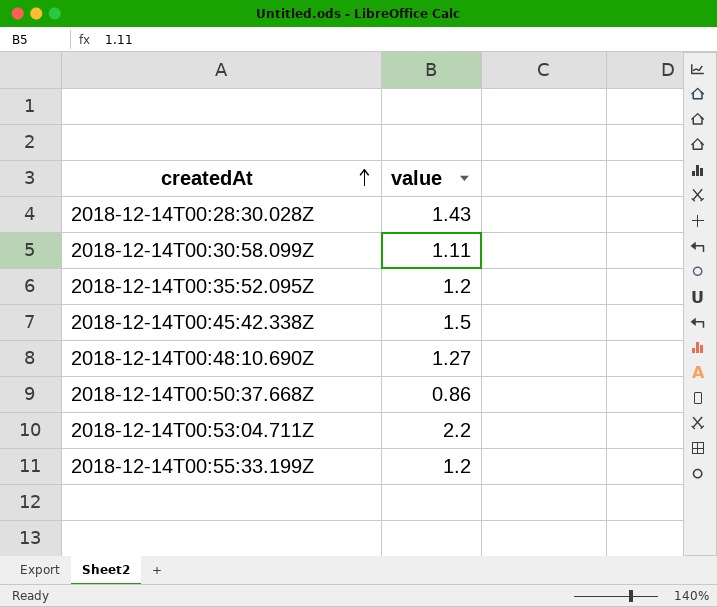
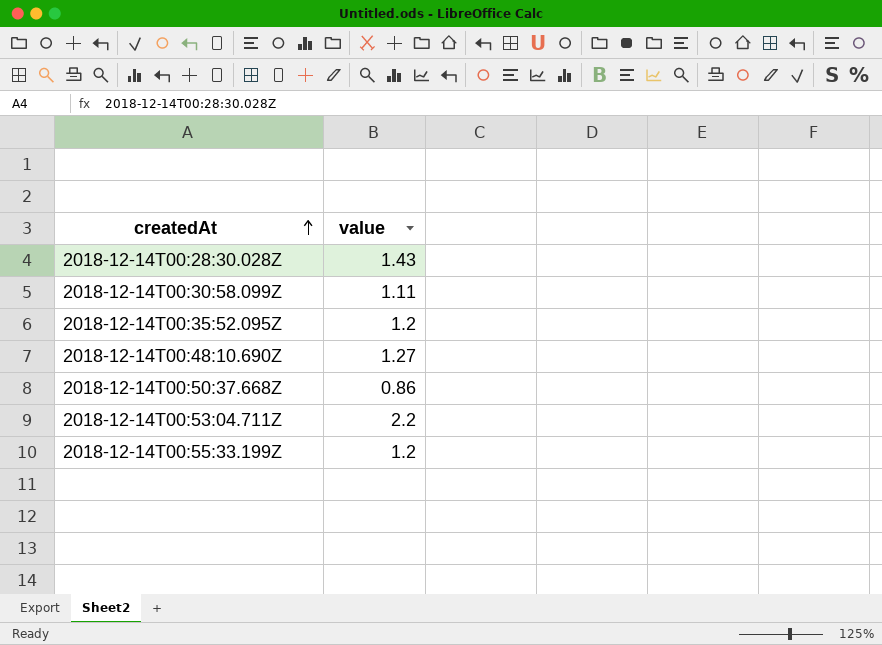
row 2018-12-14T00:45:42.338Z: 1.5 -> none

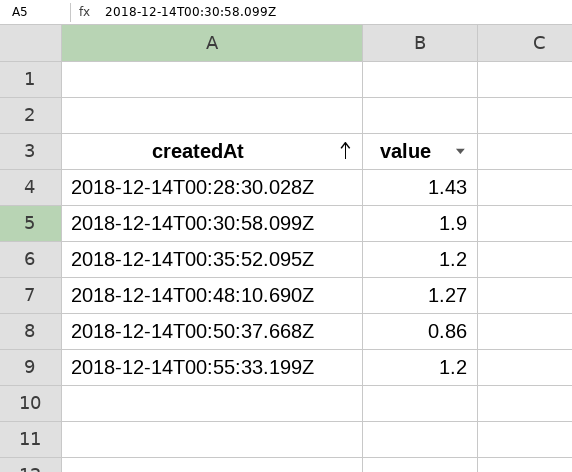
row 2018-12-14T00:53:04.711Z: 2.2 -> none
2018-12-14T00:30:58.099Z | value: 1.11 -> 1.9

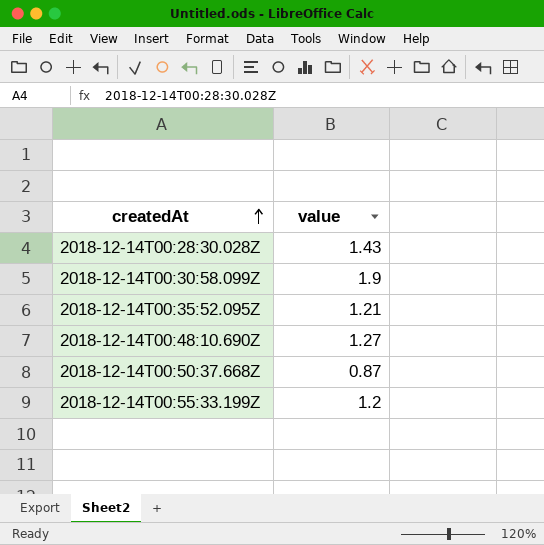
2018-12-14T00:35:52.095Z | value: 1.2 -> 1.21
2018-12-14T00:50:37.668Z | value: 0.86 -> 0.87

